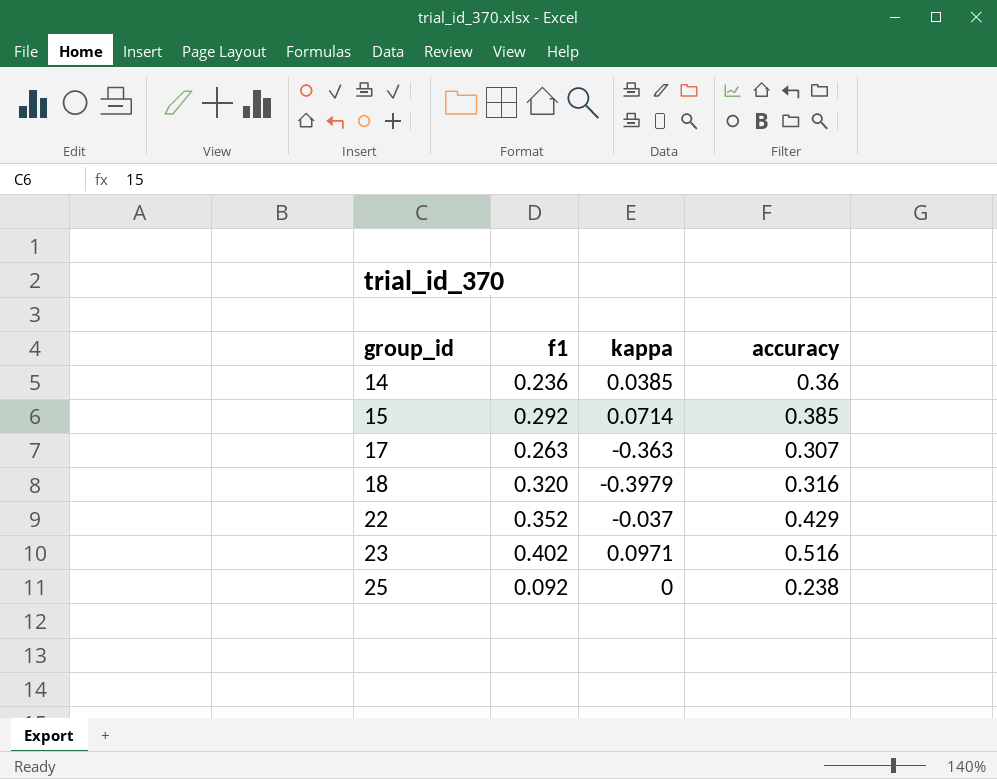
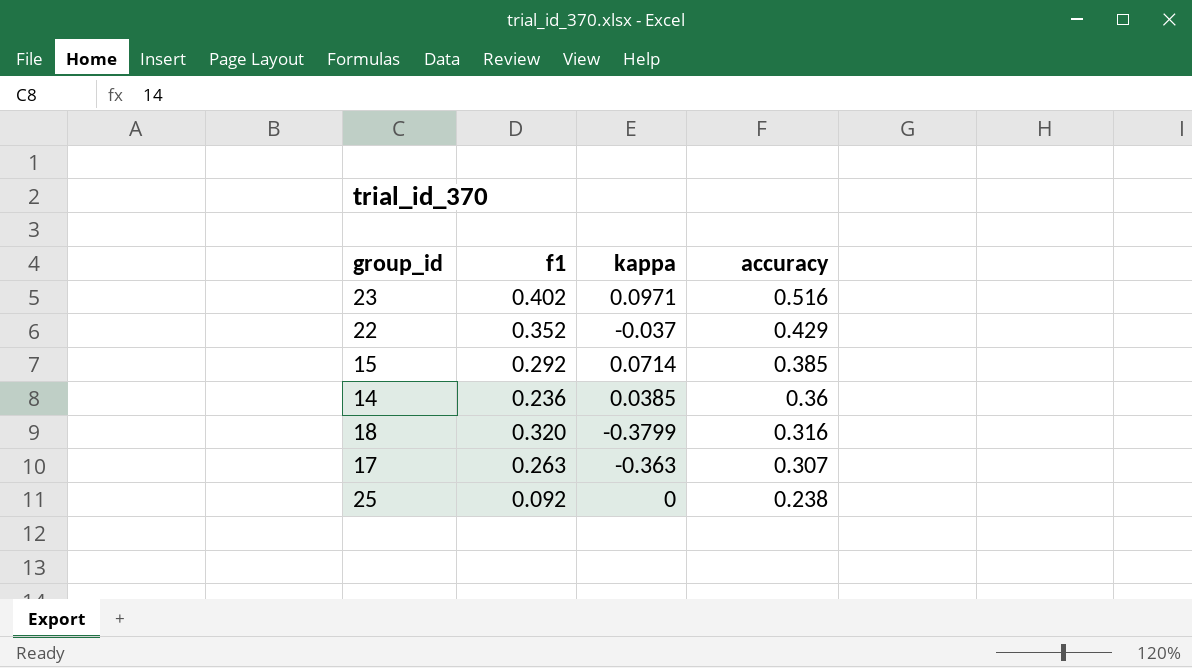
row order: group_id ascending -> accuracy descending
18 | kappa: -0.3979 -> -0.3799

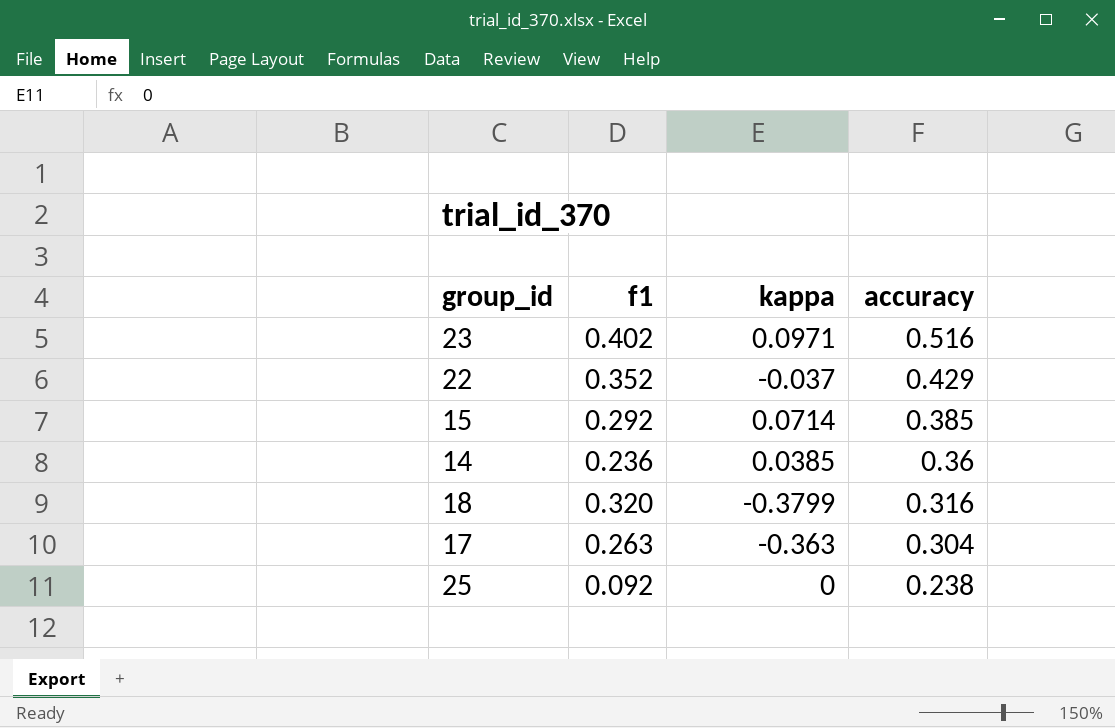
17 | accuracy: 0.307 -> 0.304

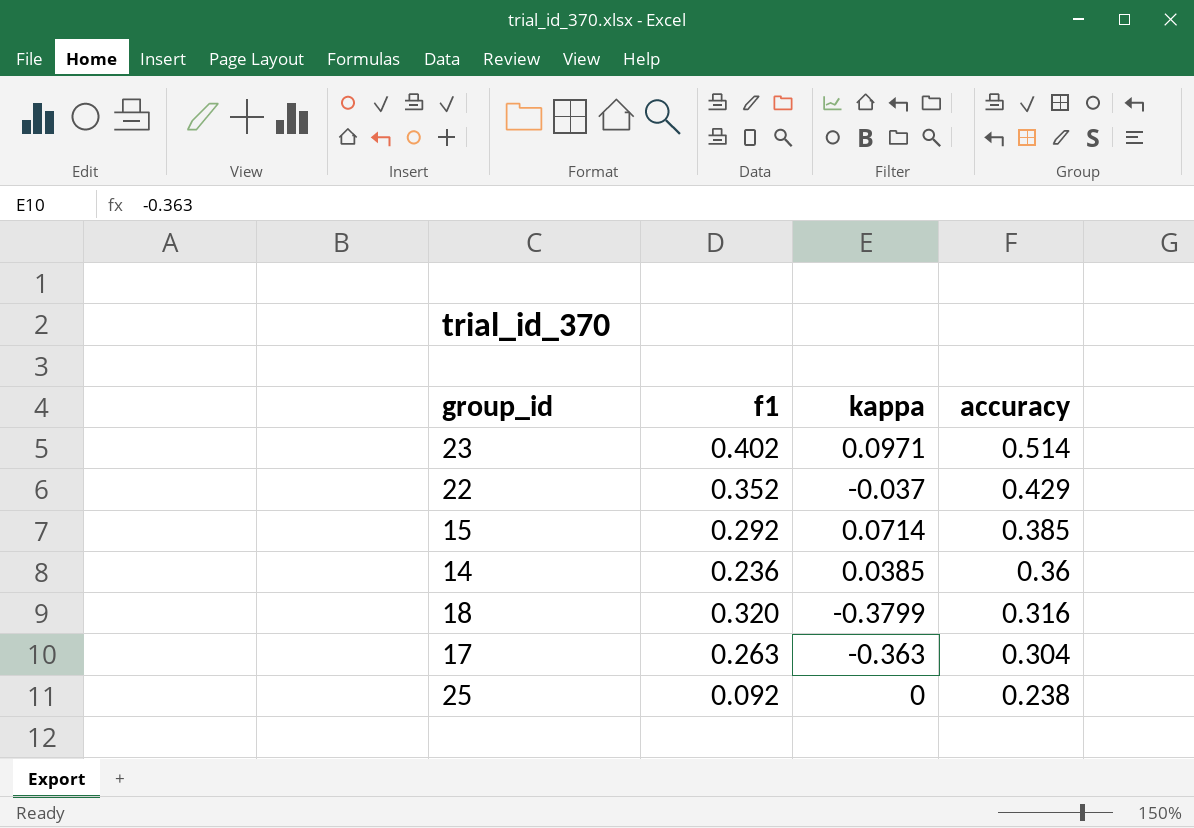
23 | accuracy: 0.516 -> 0.514

